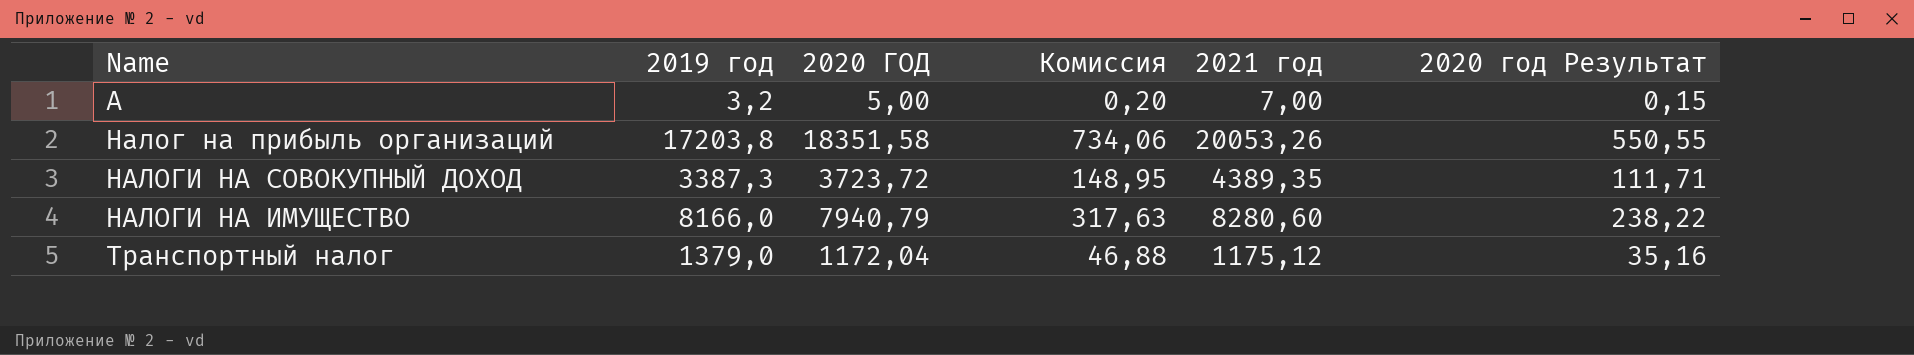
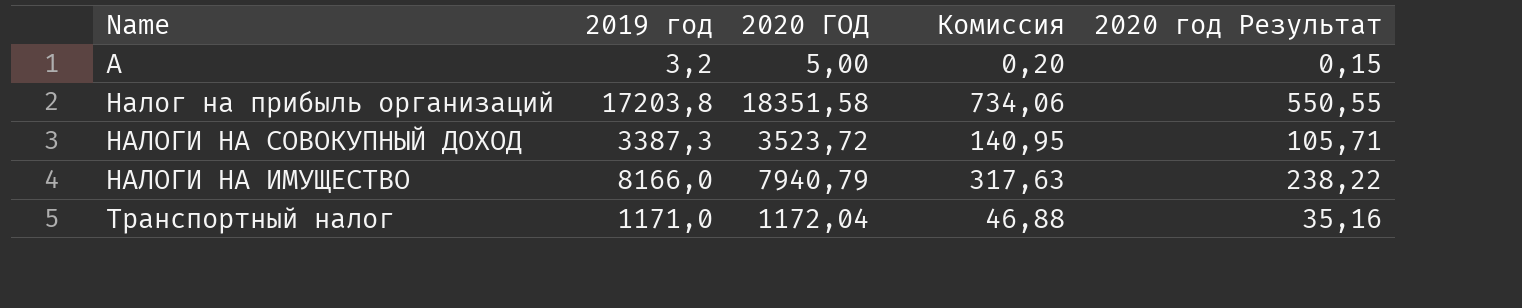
column 2021 год | position: 5 -> none
НАЛОГИ НА СОВОКУПНЫЙ ДОХОД | 2020 ГОД: 3723,72 -> 3523,72
НАЛОГИ НА СОВОКУПНЫЙ ДОХОД | Комиссия: 148,95 -> 140,95
НАЛОГИ НА СОВОКУПНЫЙ ДОХОД | 2020 год Результат: 111,71 -> 105,71
Транспортный налог | 2019 год: 1379,0 -> 1171,0

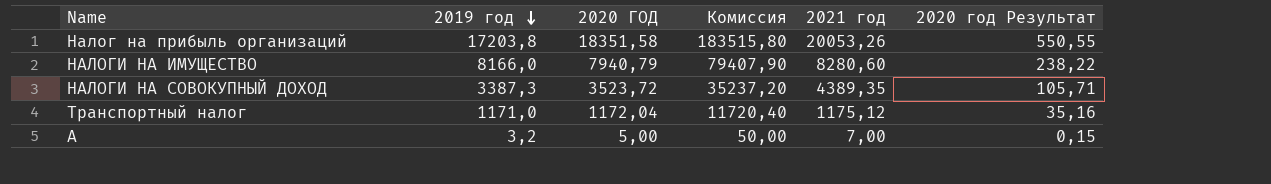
row order: none -> 2019 год descending
column Комиссия | formula: [2020 ГОД] * 0,04 -> [2020 ГОД] * 10
column 2021 год | position: none -> 5

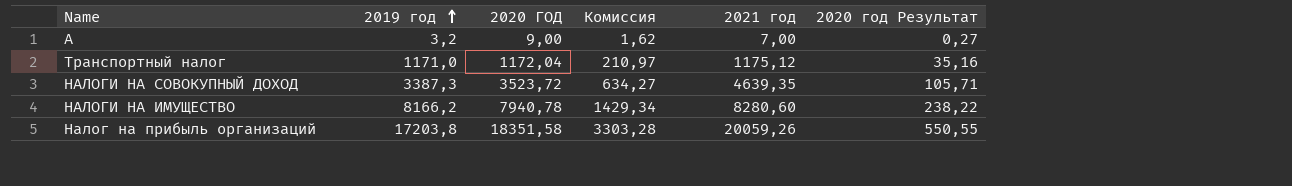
row order: 2019 год descending -> 2019 год ascending
column Комиссия | formula: [2020 ГОД] * 10 -> [2020 ГОД] * 0,18
А | 2020 ГОД: 5,00 -> 9,00
А | 2020 год Результат: 0,15 -> 0,27
НАЛОГИ НА СОВОКУПНЫЙ ДОХОД | 2021 год: 4389,35 -> 4639,35
НАЛОГИ НА ИМУЩЕСТВО | 2019 год: 8166,0 -> 8166,2
НАЛОГИ НА ИМУЩЕСТВО | 2020 ГОД: 7940,79 -> 7940,78
Налог на прибыль организаций | 2021 год: 20053,26 -> 20059,26

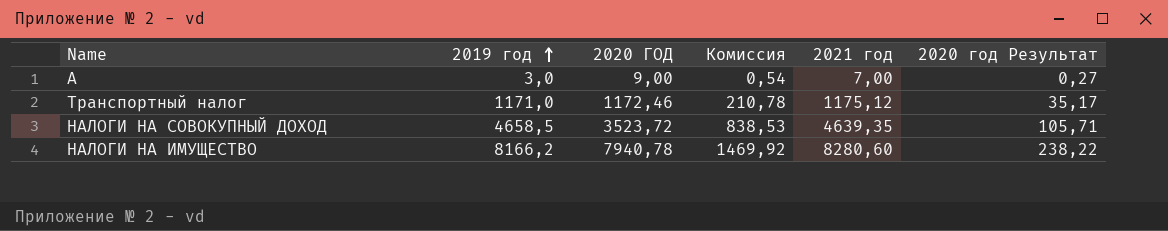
column Комиссия | formula: [2020 ГОД] * 0,18 -> [2019 год] * 0,18
row Налог на прибыль организаций: 17203,8 | 18351,58 | 3303,28 | 20059,26 | 550,55 -> none
А | 2019 год: 3,2 -> 3,0
Транспортный налог | 2020 ГОД: 1172,04 -> 1172,46
Транспортный налог | 2020 год Результат: 35,16 -> 35,17
НАЛОГИ НА СОВОКУПНЫЙ ДОХОД | 2019 год: 3387,3 -> 4658,5

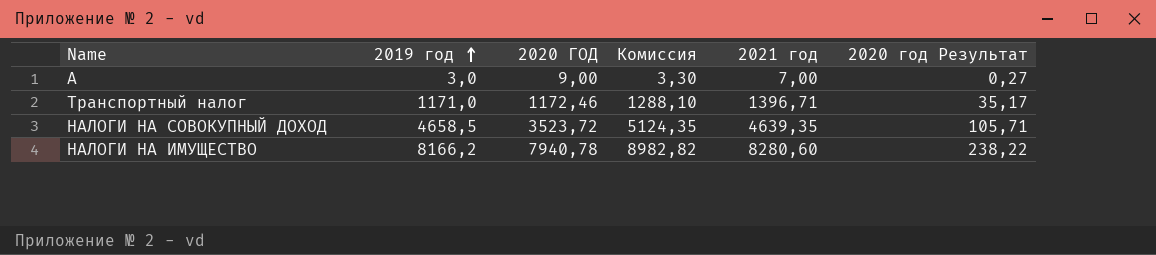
column Комиссия | formula: [2019 год] * 0,18 -> [2019 год] * 1,1
Транспортный налог | 2021 год: 1175,12 -> 1396,71

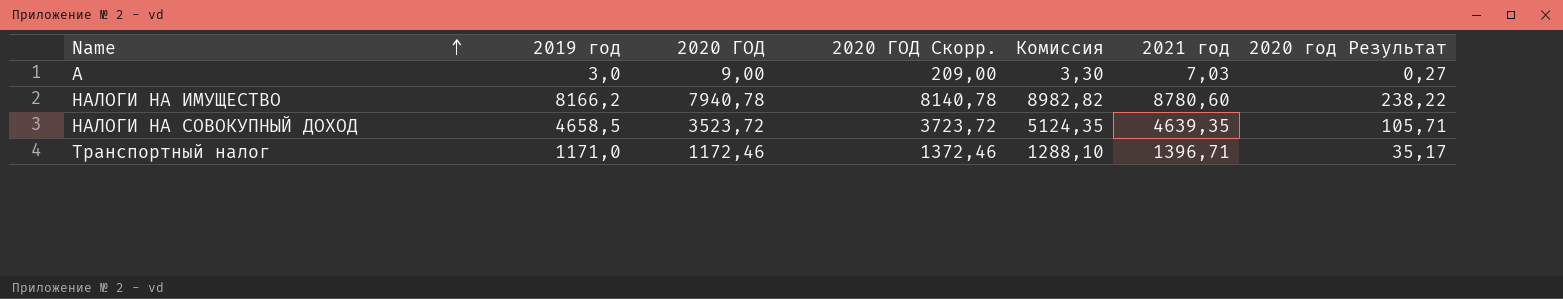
row order: 2019 год ascending -> Name ascending
column 2020 ГОД Скорр. | formula: none -> [2020 ГОД] + 200
А | 2021 год: 7,00 -> 7,03
НАЛОГИ НА ИМУЩЕСТВО | 2021 год: 8280,60 -> 8780,60

